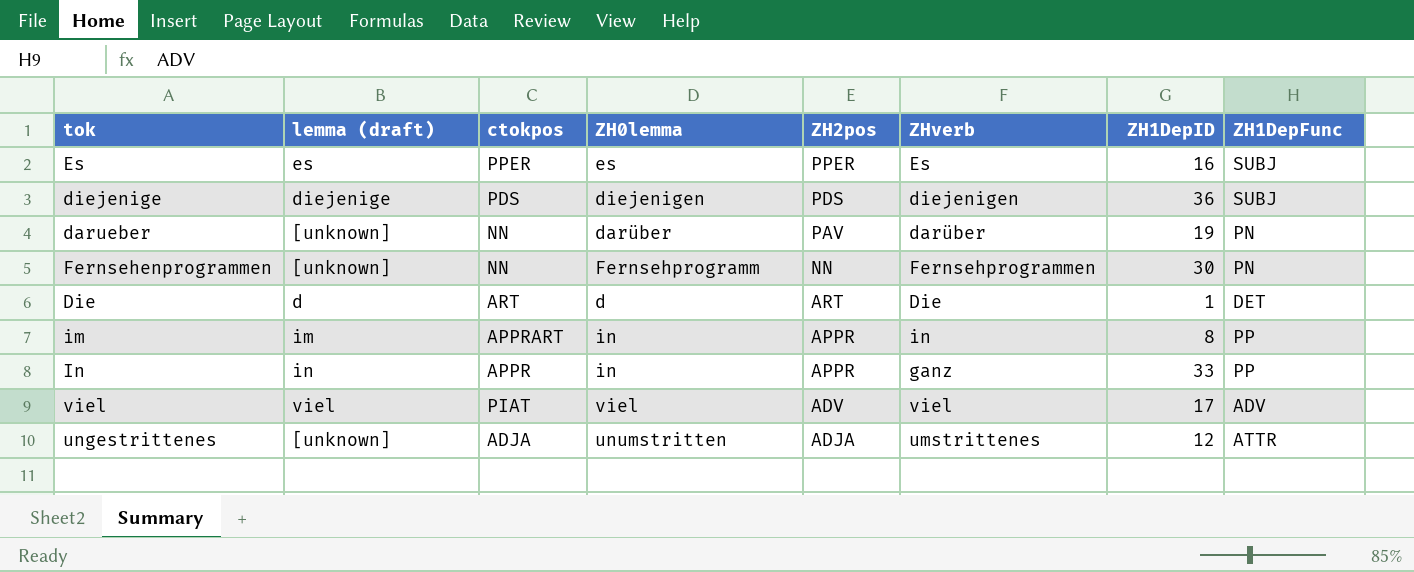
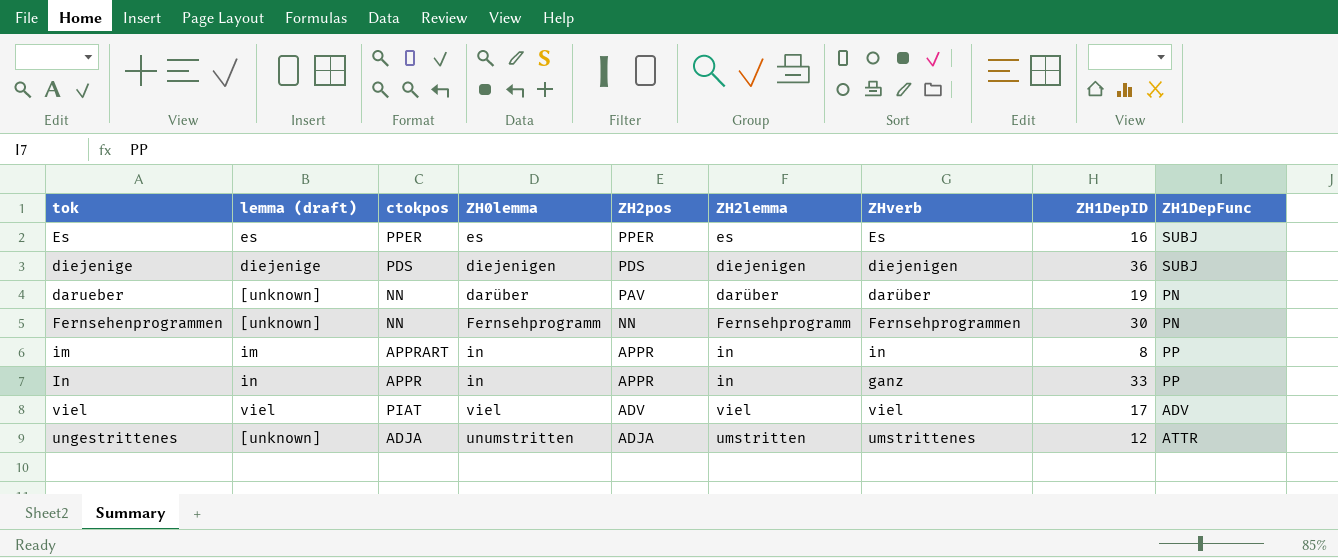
column ZH2lemma | position: none -> 6
row Die: d | ART | d | ART | Die | 1 | DET -> none

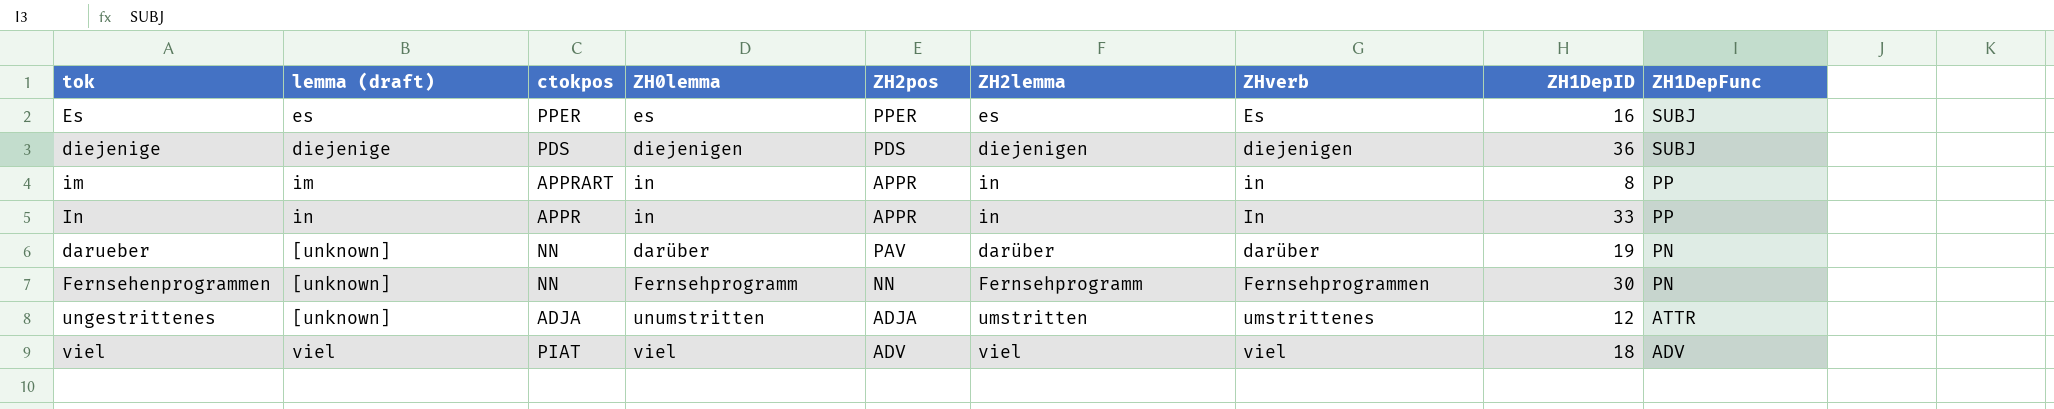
row order: ZH2pos descending -> ZH1DepFunc descending
In | ZHverb: ganz -> In
viel | ZH1DepID: 17 -> 18

